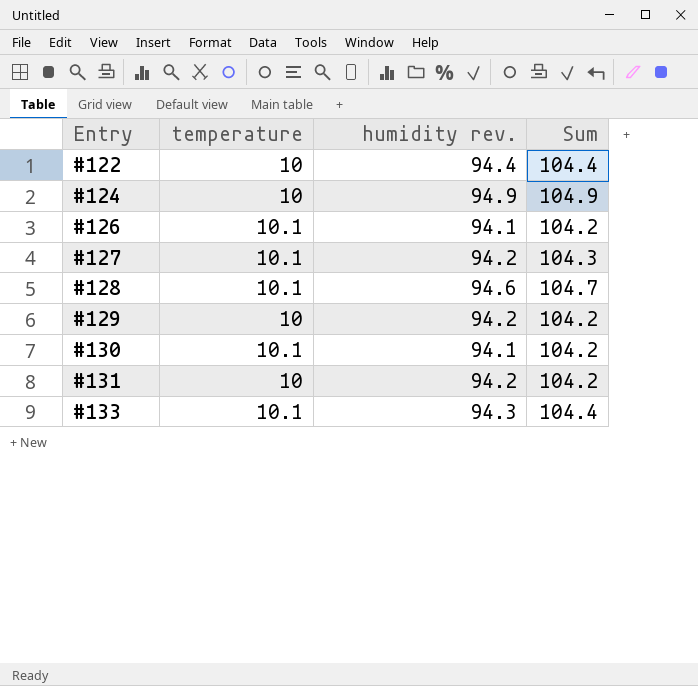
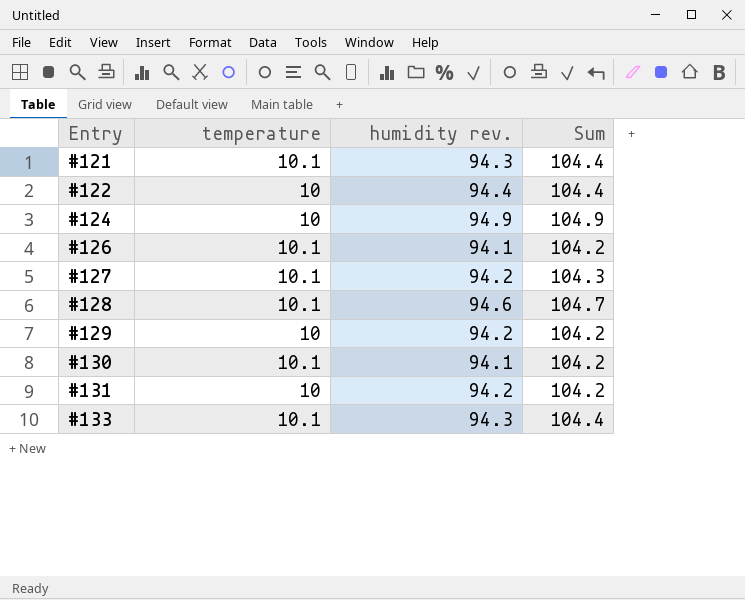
row #121: none -> 10.1 | 94.3 | 104.4

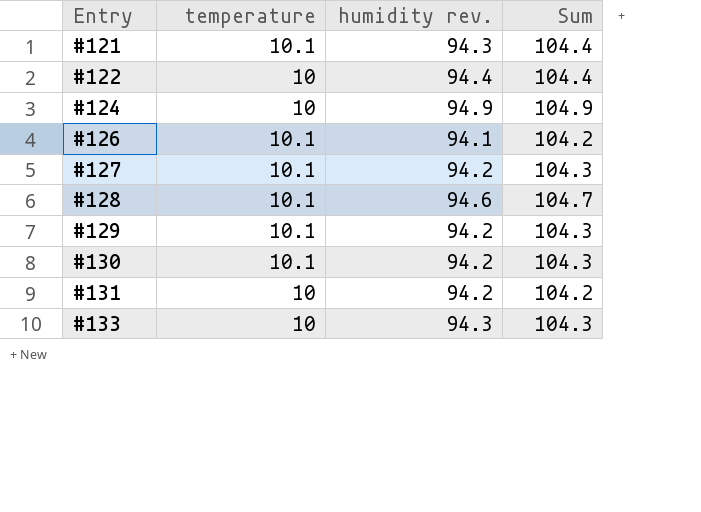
#129 | temperature: 10 -> 10.1
#129 | Sum: 104.2 -> 104.3
#130 | humidity rev.: 94.1 -> 94.2
#130 | Sum: 104.2 -> 104.3
#133 | temperature: 10.1 -> 10
#133 | Sum: 104.4 -> 104.3

